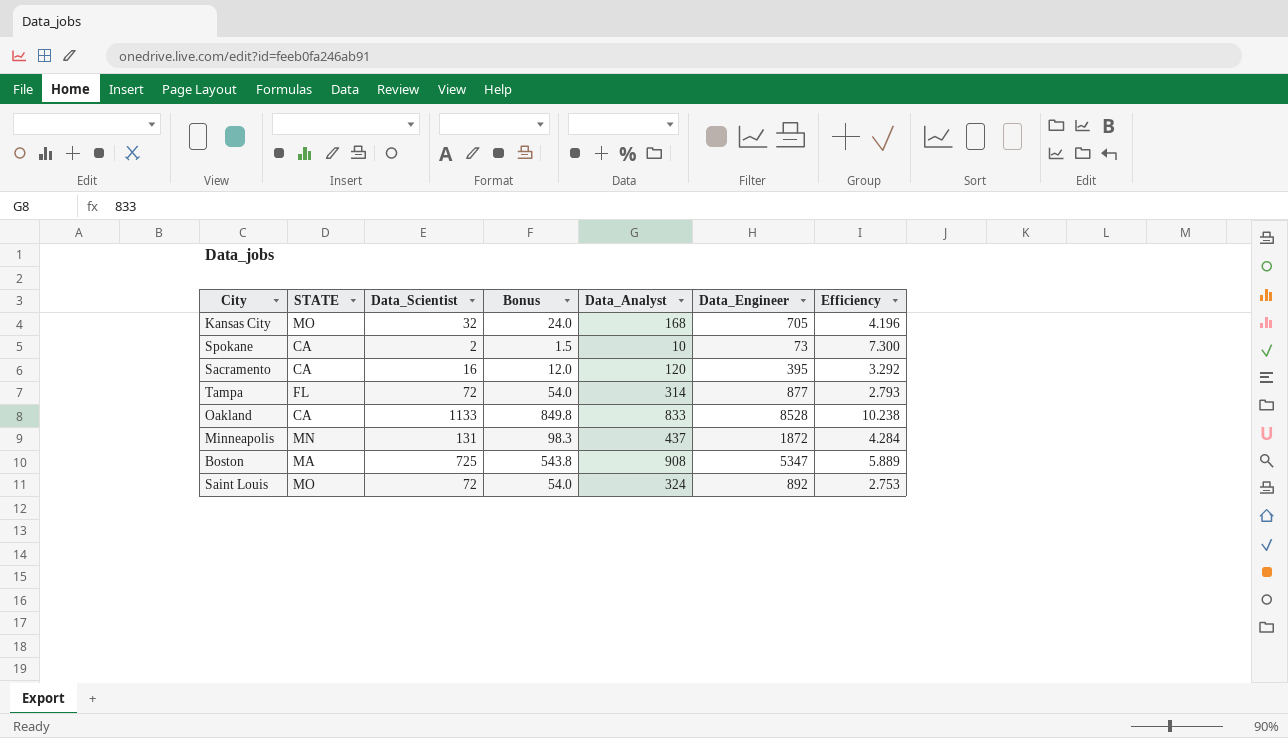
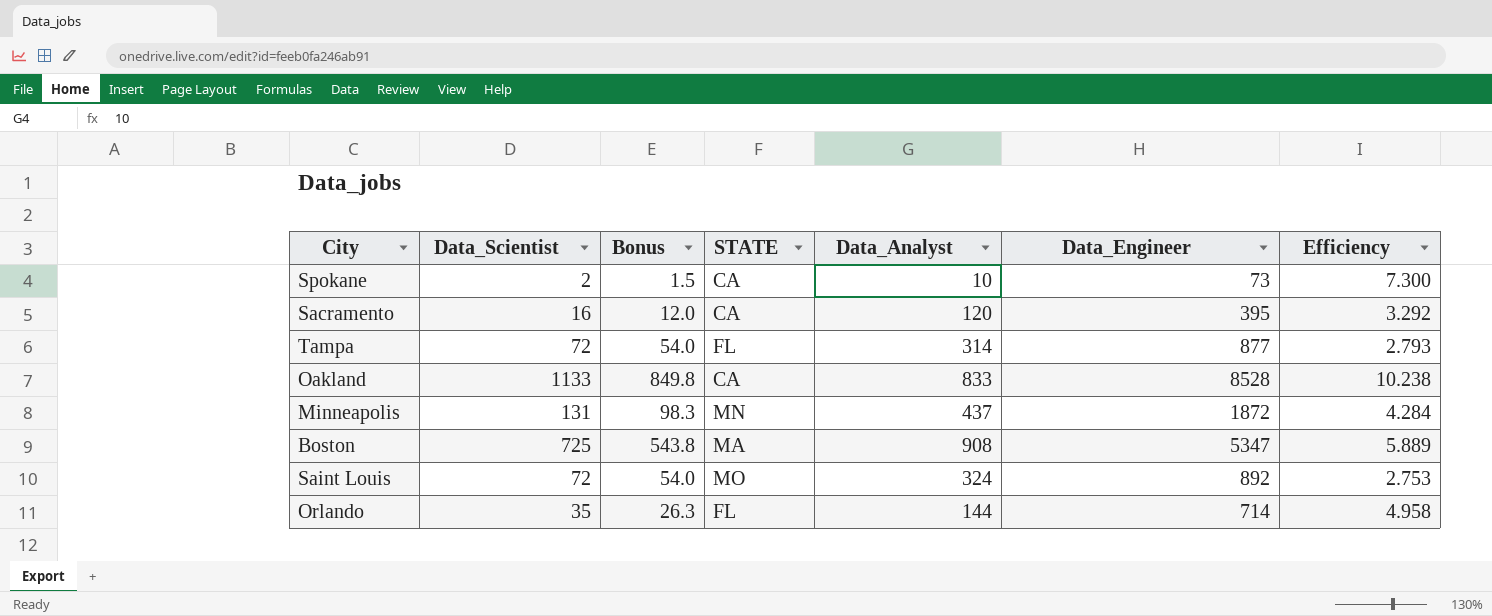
column STATE | position: 2 -> 4
row Kansas City: MO | 32 | 24.0 | 168 | 705 | 4.196 -> none
row Orlando: none -> 35 | 26.3 | FL | 144 | 714 | 4.958

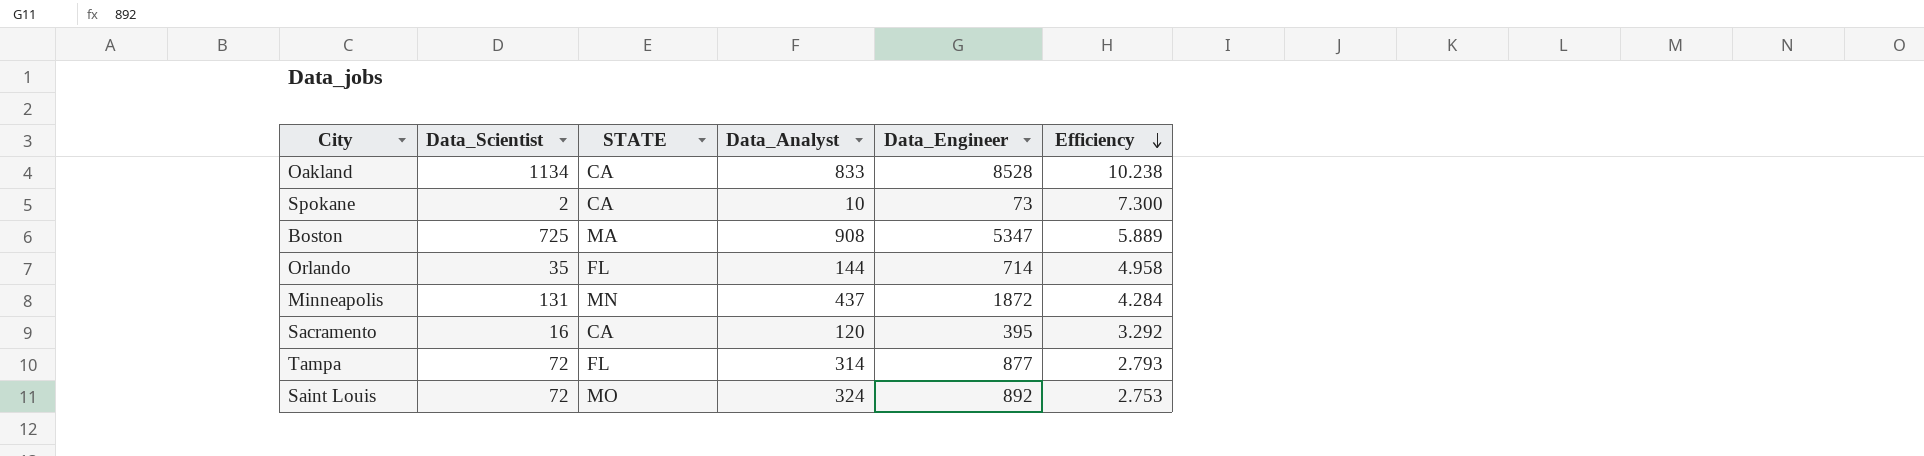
row order: none -> Efficiency descending
column Bonus | formula: [Data_Scientist] * 0.75 -> none
Oakland | Data_Scientist: 1133 -> 1134

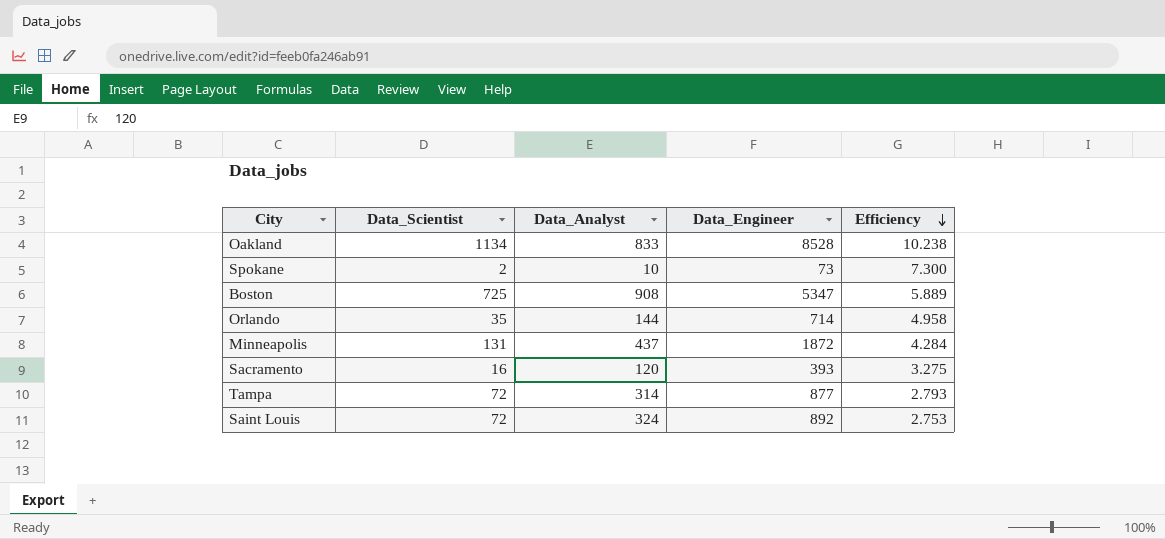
column STATE | position: 3 -> none
Sacramento | Data_Engineer: 395 -> 393
Sacramento | Efficiency: 3.292 -> 3.275

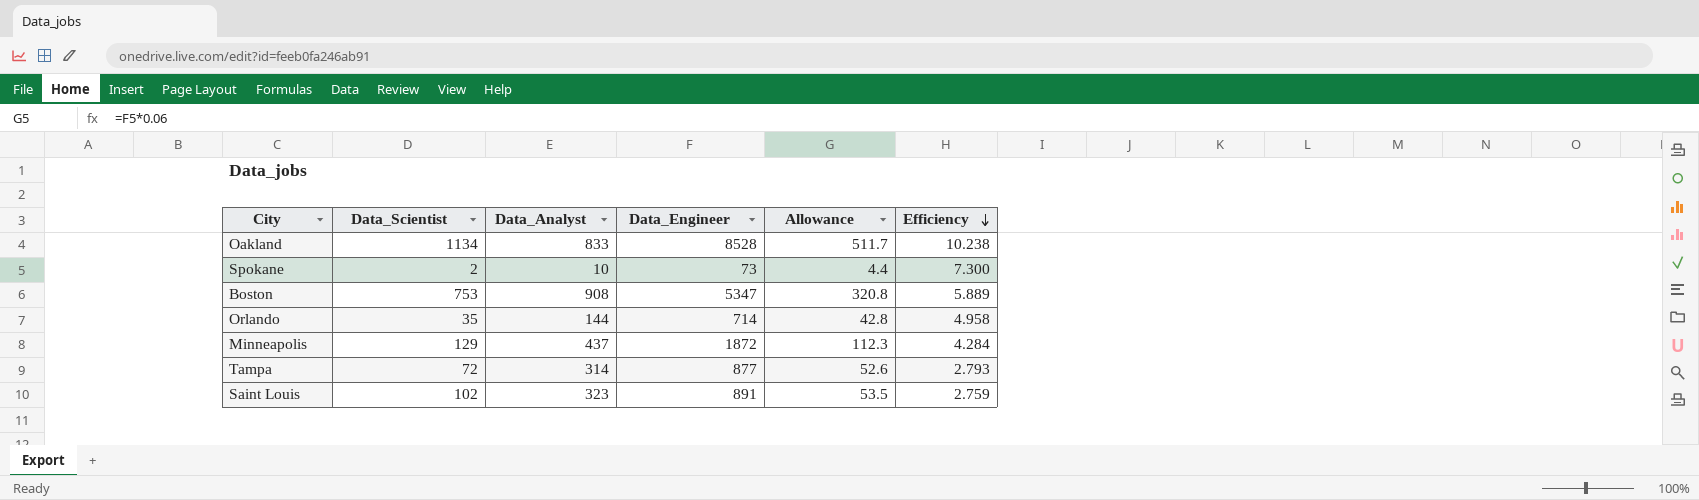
column Allowance | formula: none -> [Data_Engineer] * 0.06
row Sacramento: 16 | 120 | 393 | 3.275 -> none
Boston | Data_Scientist: 725 -> 753
Minneapolis | Data_Scientist: 131 -> 129
Saint Louis | Data_Scientist: 72 -> 102
Saint Louis | Data_Analyst: 324 -> 323
Saint Louis | Data_Engineer: 892 -> 891
Saint Louis | Efficiency: 2.753 -> 2.759

